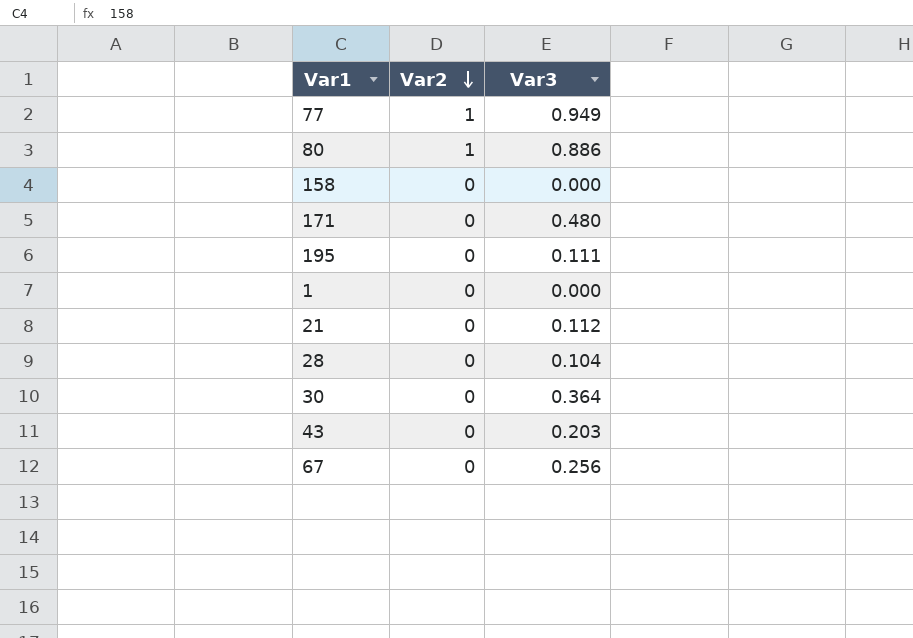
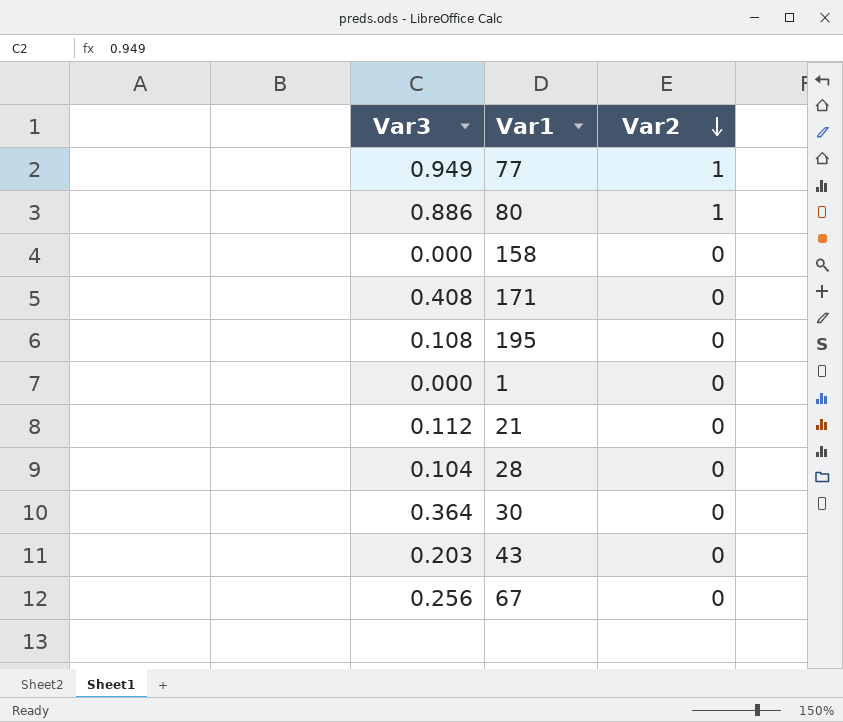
column Var3 | position: 3 -> 1
171 | Var3: 0.480 -> 0.408
195 | Var3: 0.111 -> 0.108

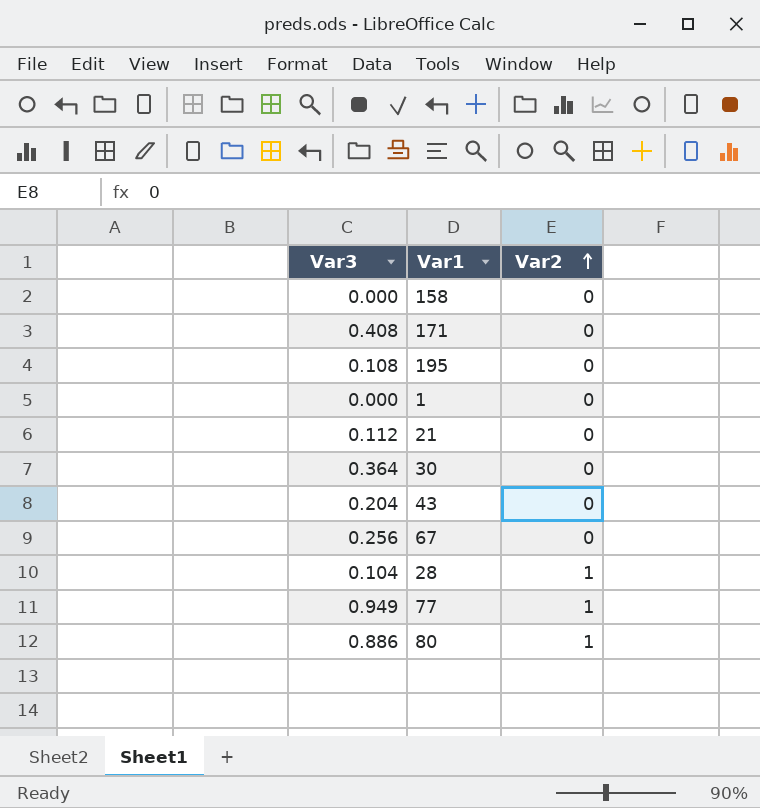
row order: Var2 descending -> Var2 ascending
43 | Var3: 0.203 -> 0.204
28 | Var2: 0 -> 1

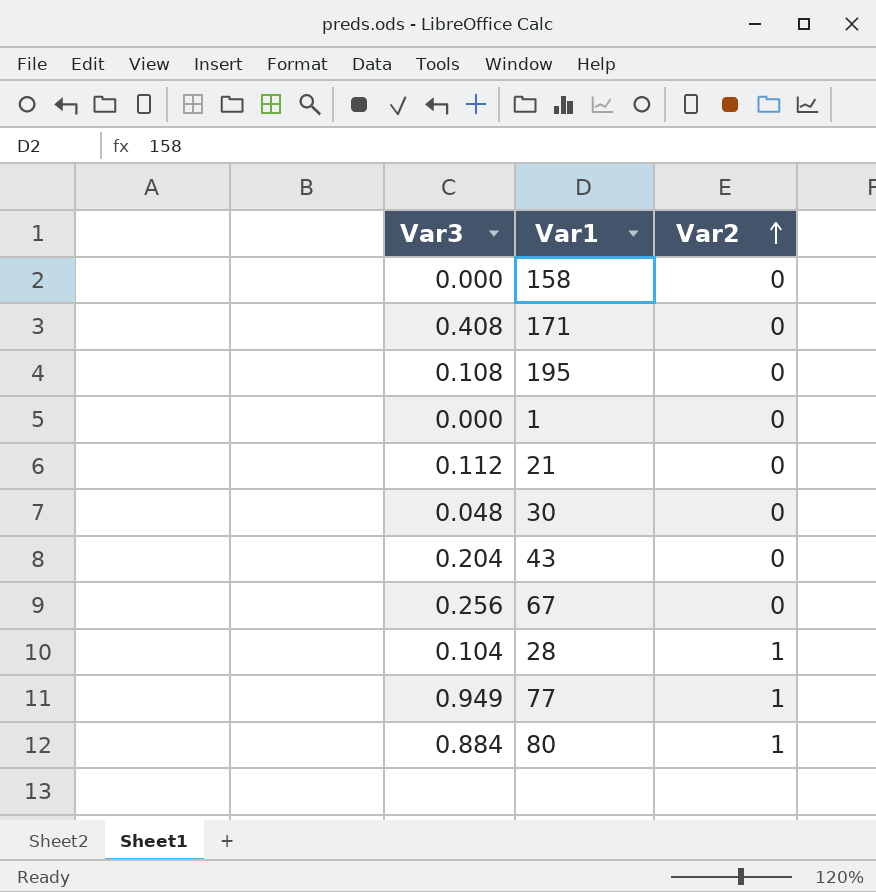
30 | Var3: 0.364 -> 0.048
80 | Var3: 0.886 -> 0.884

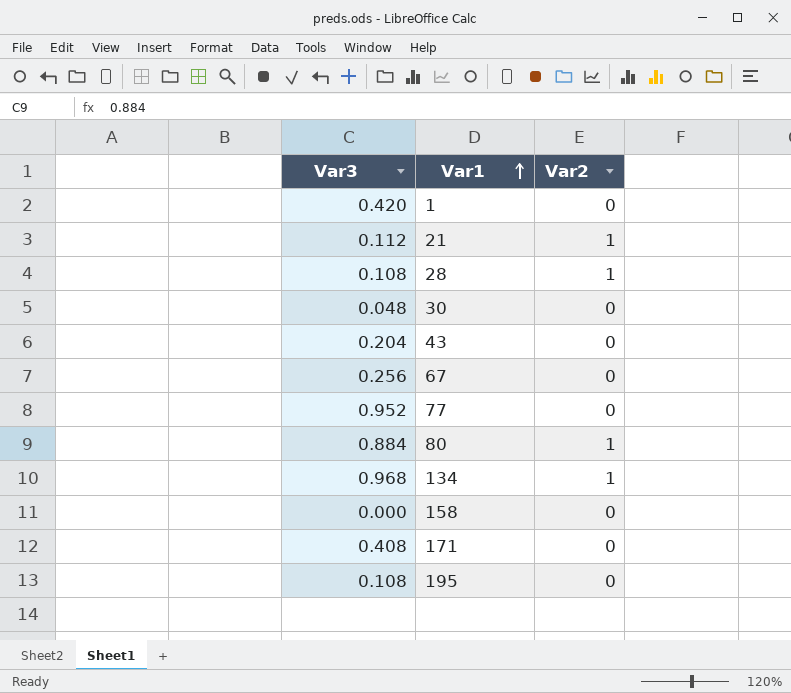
row order: Var2 ascending -> Var1 ascending
1 | Var3: 0.000 -> 0.420
21 | Var2: 0 -> 1
28 | Var3: 0.104 -> 0.108
77 | Var3: 0.949 -> 0.952
77 | Var2: 1 -> 0
row 134: none -> 0.968 | 1

